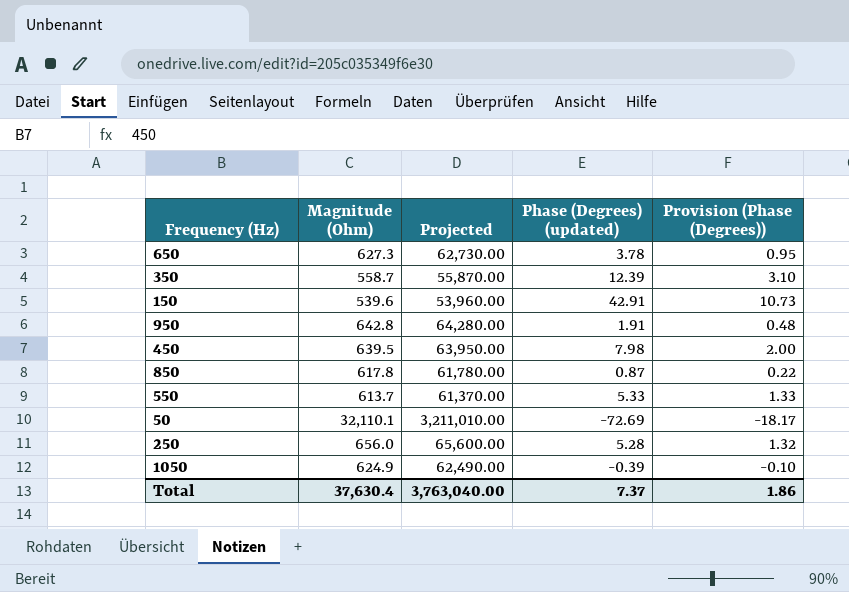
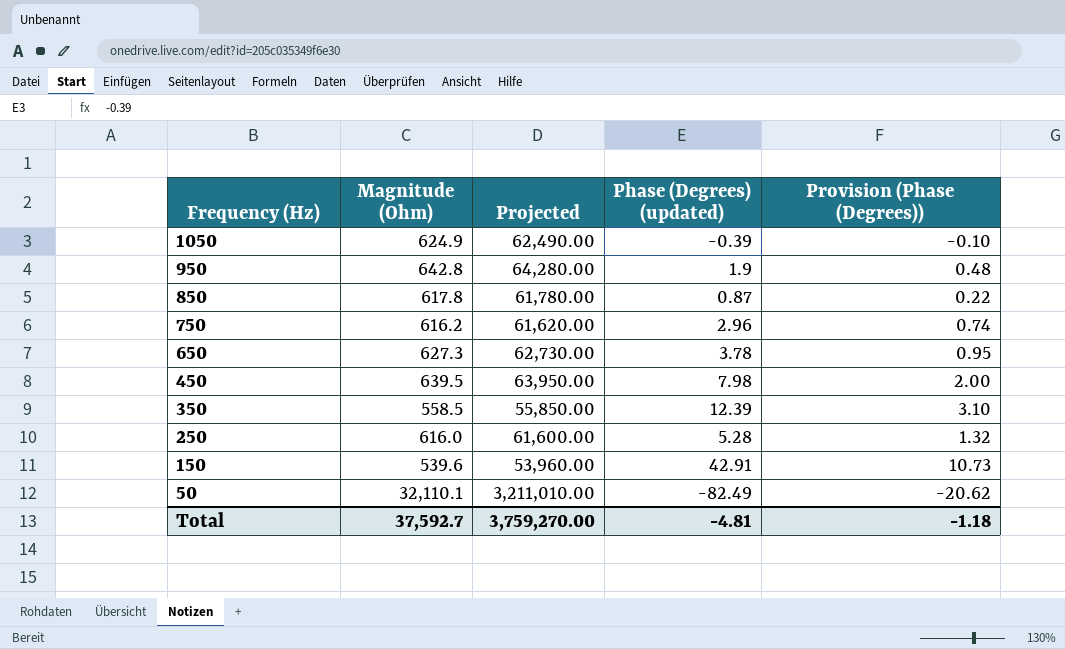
row order: none -> Frequency (Hz) descending
row 550: 613.7 | 61,370.00 | 5.33 | 1.33 -> none
950 | Phase (Degrees) (updated): 1.91 -> 1.9
row 750: none -> 616.2 | 61,620.00 | 2.96 | 0.74
350 | Magnitude (Ohm): 558.7 -> 558.5
350 | Projected: 55,870.00 -> 55,850.00
250 | Magnitude (Ohm): 656.0 -> 616.0
250 | Projected: 65,600.00 -> 61,600.00
50 | Phase (Degrees) (updated): -72.69 -> -82.49
50 | Provision (Phase (Degrees)): -18.17 -> -20.62
Total | Magnitude (Ohm): 37,630.4 -> 37,592.7
Total | Projected: 3,763,040.00 -> 3,759,270.00
Total | Phase (Degrees) (updated): 7.37 -> -4.81
Total | Provision (Phase (Degrees)): 1.86 -> -1.18

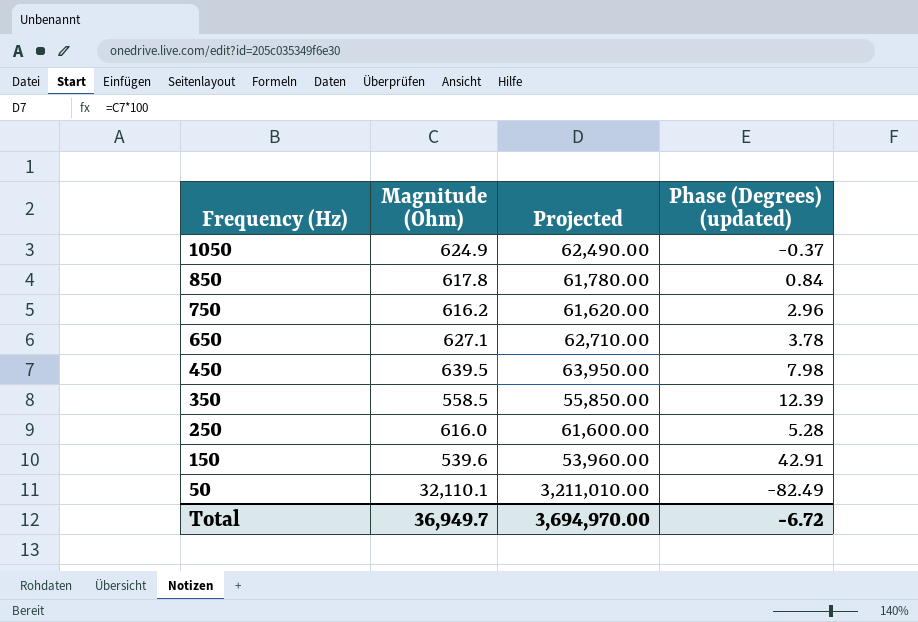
column Provision (Phase (Degrees)) | formula: [Phase (Degrees) (updated)] * 0.25 -> none
row 950: 642.8 | 64,280.00 | 1.9 | 0.48 -> none
1050 | Phase (Degrees) (updated): -0.39 -> -0.37
850 | Phase (Degrees) (updated): 0.87 -> 0.84
650 | Magnitude (Ohm): 627.3 -> 627.1
650 | Projected: 62,730.00 -> 62,710.00
Total | Magnitude (Ohm): 37,592.7 -> 36,949.7
Total | Projected: 3,759,270.00 -> 3,694,970.00
Total | Phase (Degrees) (updated): -4.81 -> -6.72

